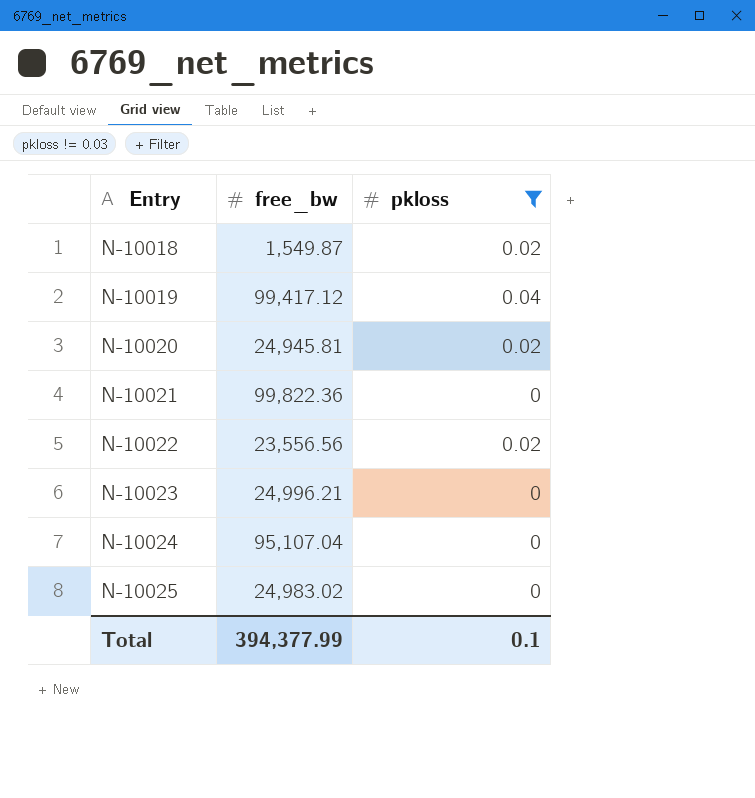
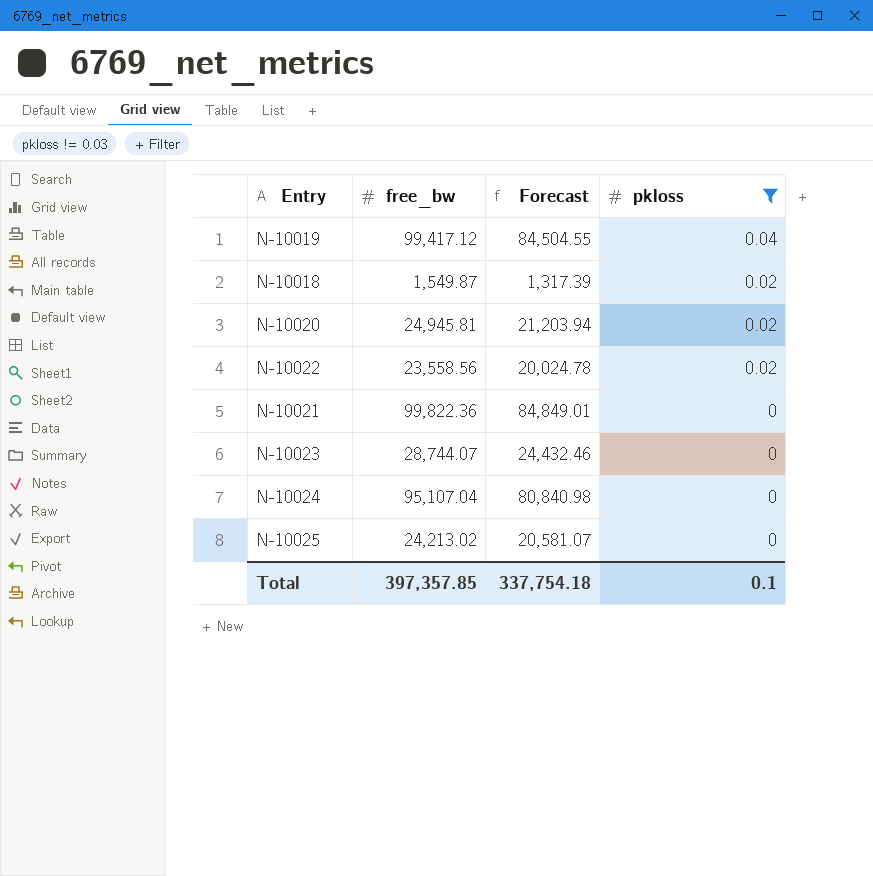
row order: Entry ascending -> pkloss descending
column Forecast | formula: none -> [free_bw] * 0.85
N-10022 | free_bw: 23,556.56 -> 23,558.56
N-10023 | free_bw: 24,996.21 -> 28,744.07
N-10025 | free_bw: 24,983.02 -> 24,213.02
Total | free_bw: 394,377.99 -> 397,357.85

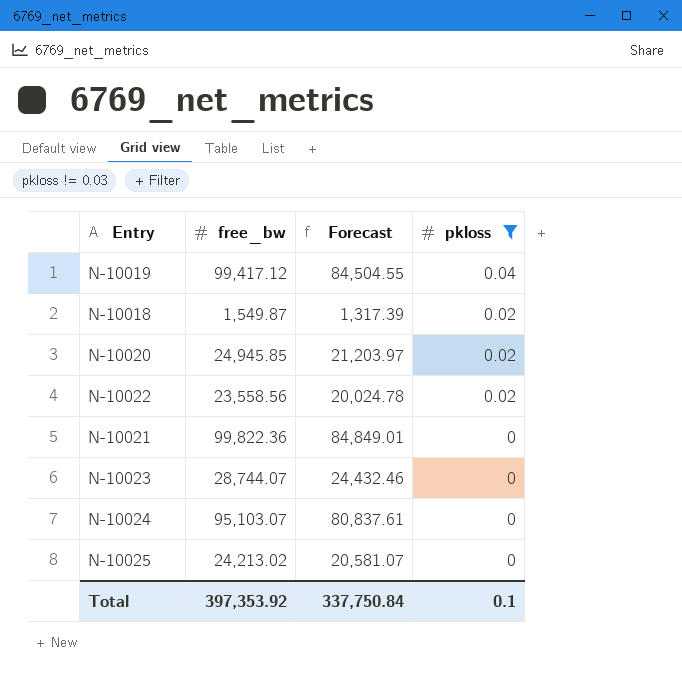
N-10020 | free_bw: 24,945.81 -> 24,945.85
N-10020 | Forecast: 21,203.94 -> 21,203.97
N-10024 | free_bw: 95,107.04 -> 95,103.07
N-10024 | Forecast: 80,840.98 -> 80,837.61
Total | free_bw: 397,357.85 -> 397,353.92
Total | Forecast: 337,754.18 -> 337,750.84

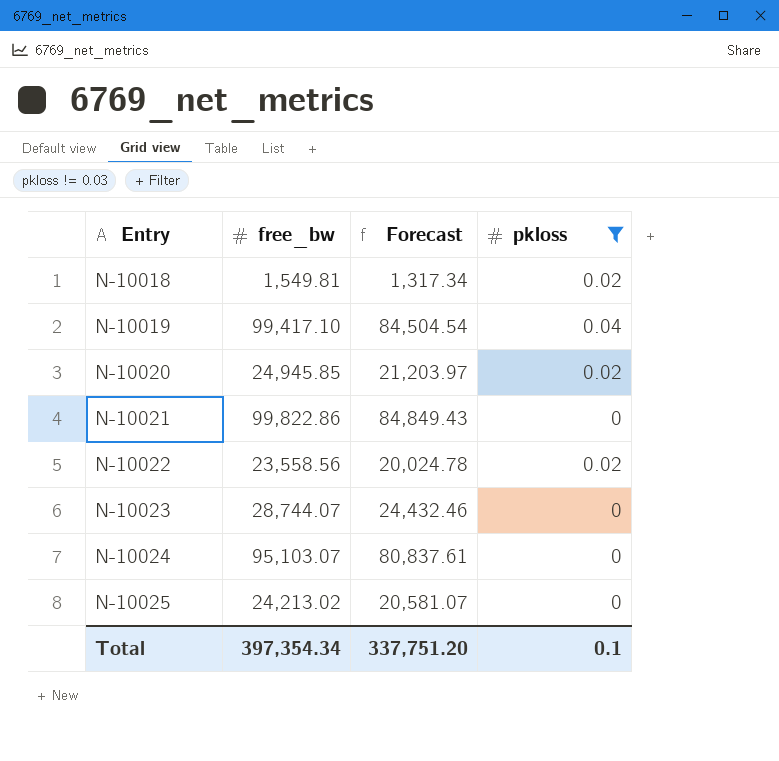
row order: pkloss descending -> Entry ascending
N-10018 | free_bw: 1,549.87 -> 1,549.81
N-10018 | Forecast: 1,317.39 -> 1,317.34
N-10019 | free_bw: 99,417.12 -> 99,417.10
N-10019 | Forecast: 84,504.55 -> 84,504.54
N-10021 | free_bw: 99,822.36 -> 99,822.86
N-10021 | Forecast: 84,849.01 -> 84,849.43
Total | free_bw: 397,353.92 -> 397,354.34
Total | Forecast: 337,750.84 -> 337,751.20

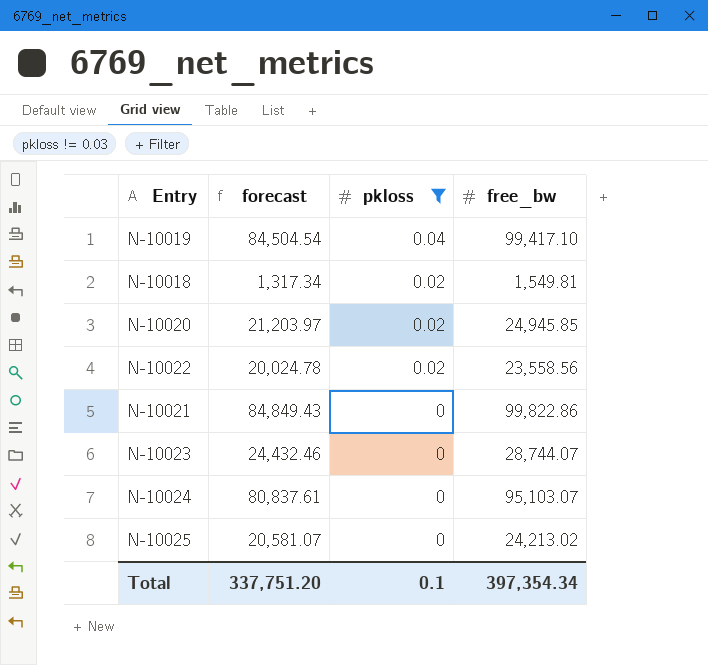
row order: Entry ascending -> pkloss descending
column name: Forecast -> forecast
column free_bw | position: 2 -> 4

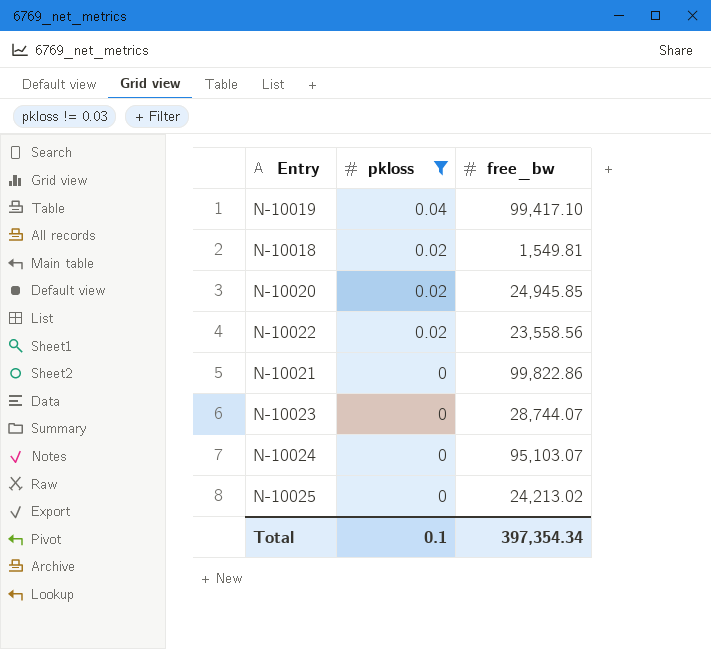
column forecast | formula: [free_bw] * 0.85 -> none

